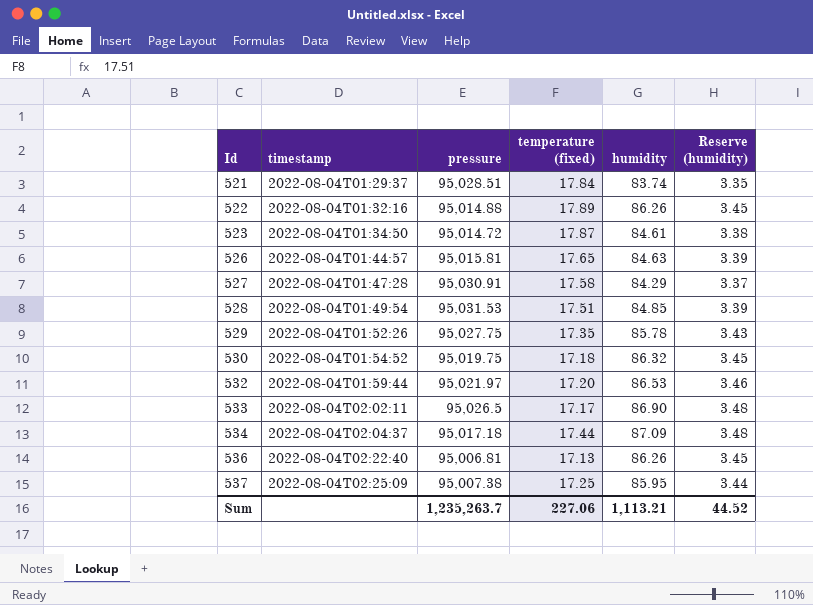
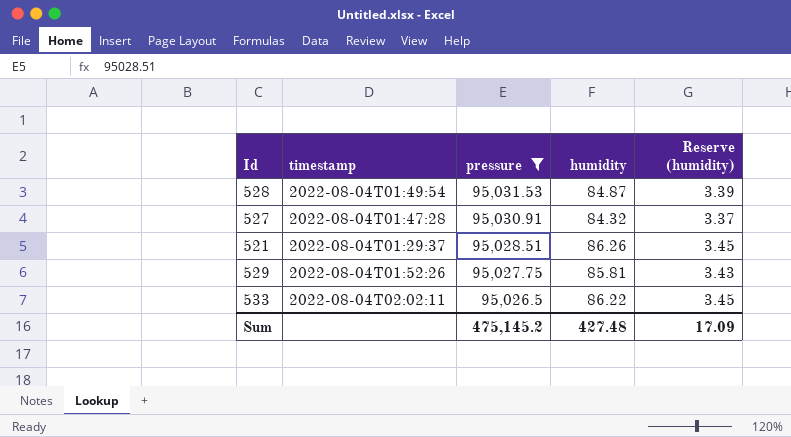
filter: none -> pressure >= 95,026.5
row order: Id ascending -> pressure descending
column temperature (fixed) | position: 4 -> none
528 | humidity: 84.85 -> 84.87
527 | humidity: 84.29 -> 84.32
521 | humidity: 83.74 -> 86.26
521 | Reserve (humidity): 3.35 -> 3.45
529 | humidity: 85.78 -> 85.81
533 | humidity: 86.90 -> 86.22
533 | Reserve (humidity): 3.48 -> 3.45
Sum | pressure: 1,235,263.7 -> 475,145.2
Sum | humidity: 1,113.21 -> 427.48
Sum | Reserve (humidity): 44.52 -> 17.09

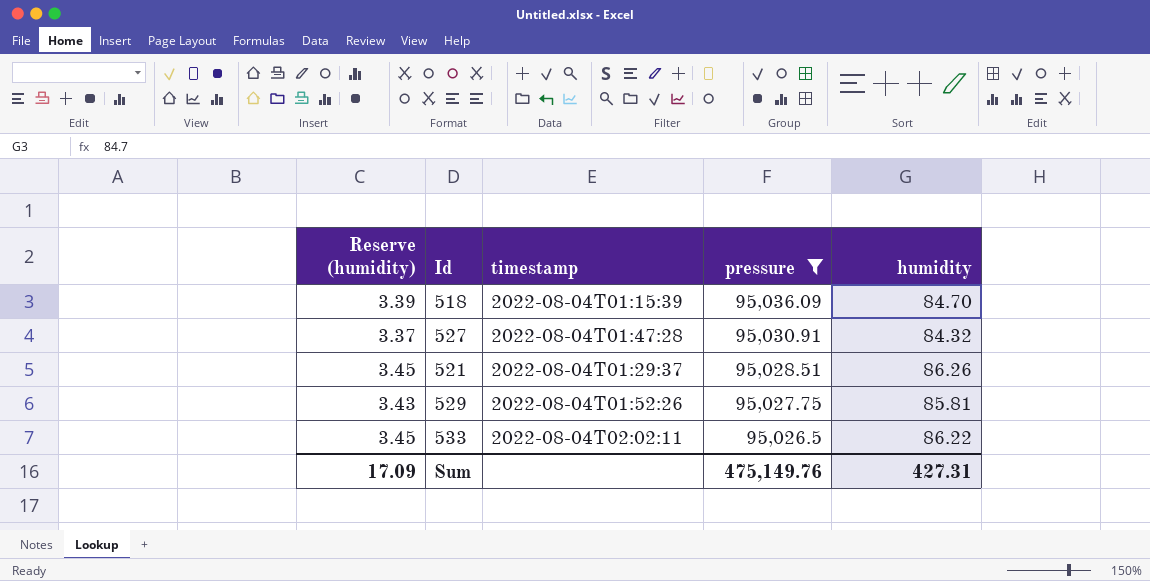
column Reserve (humidity) | position: 5 -> 1
row 528: 2022-08-04T01:49:54 | 95,031.53 | 84.87 | 3.39 -> none
row 518: none -> 3.39 | 2022-08-04T01:15:39 | 95,036.09 | 84.70
Sum | pressure: 475,145.2 -> 475,149.76
Sum | humidity: 427.48 -> 427.31

